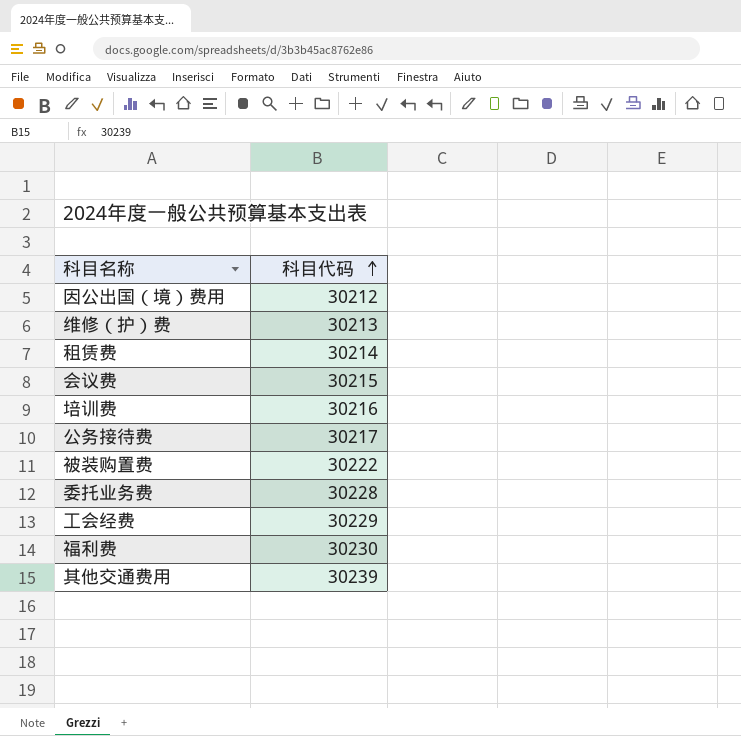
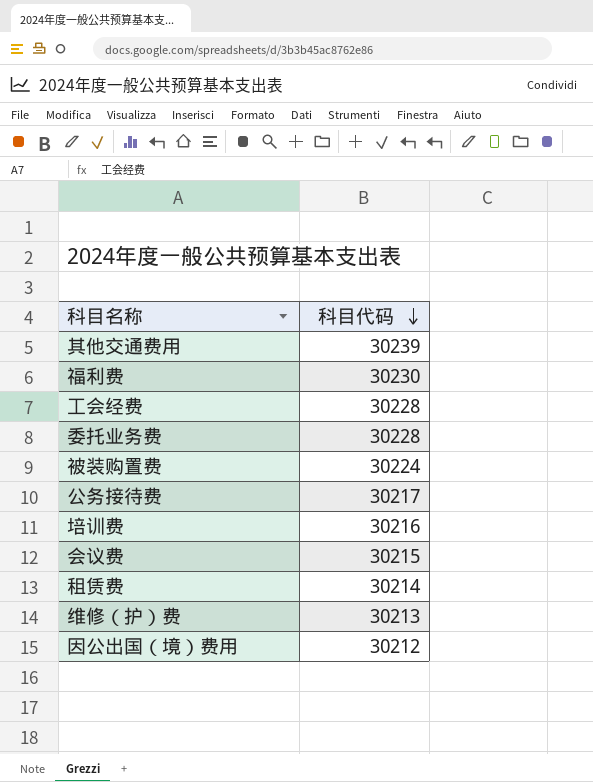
row order: 科目代码 ascending -> 科目代码 descending
工会经费 | 科目代码: 30229 -> 30228
被装购置费 | 科目代码: 30222 -> 30224

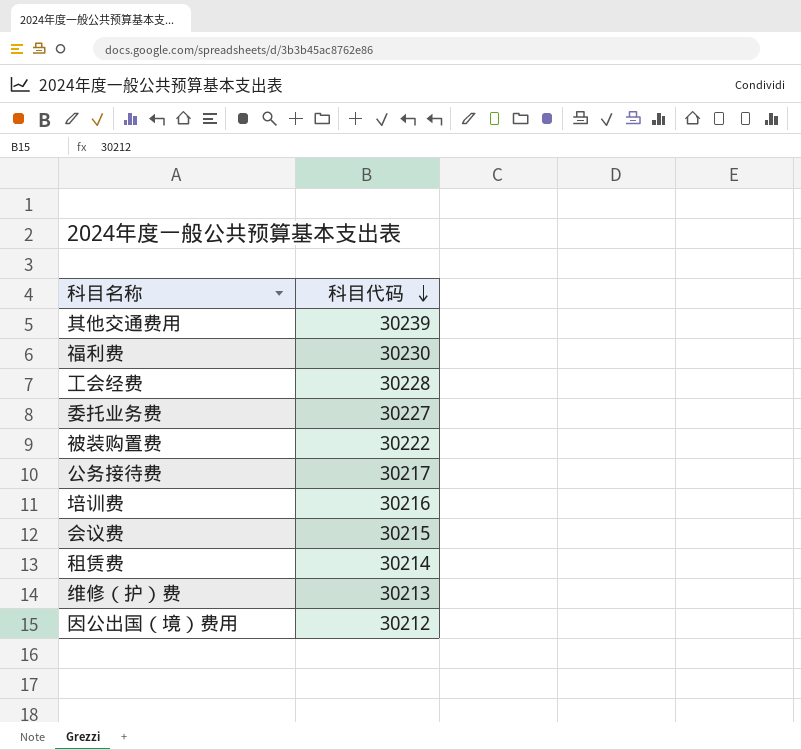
委托业务费 | 科目代码: 30228 -> 30227
被装购置费 | 科目代码: 30224 -> 30222

